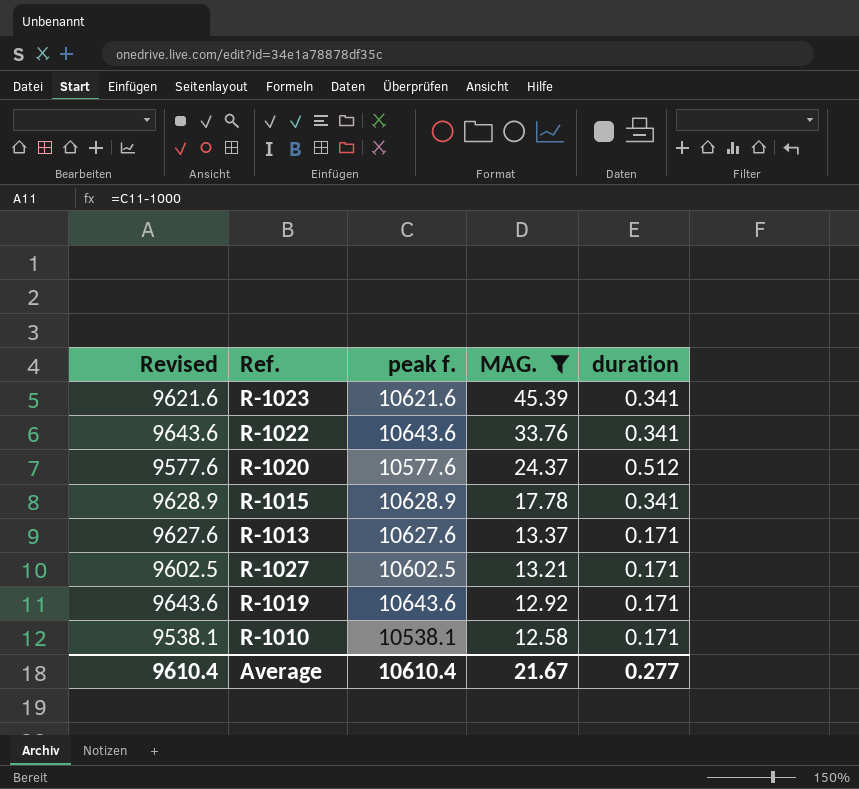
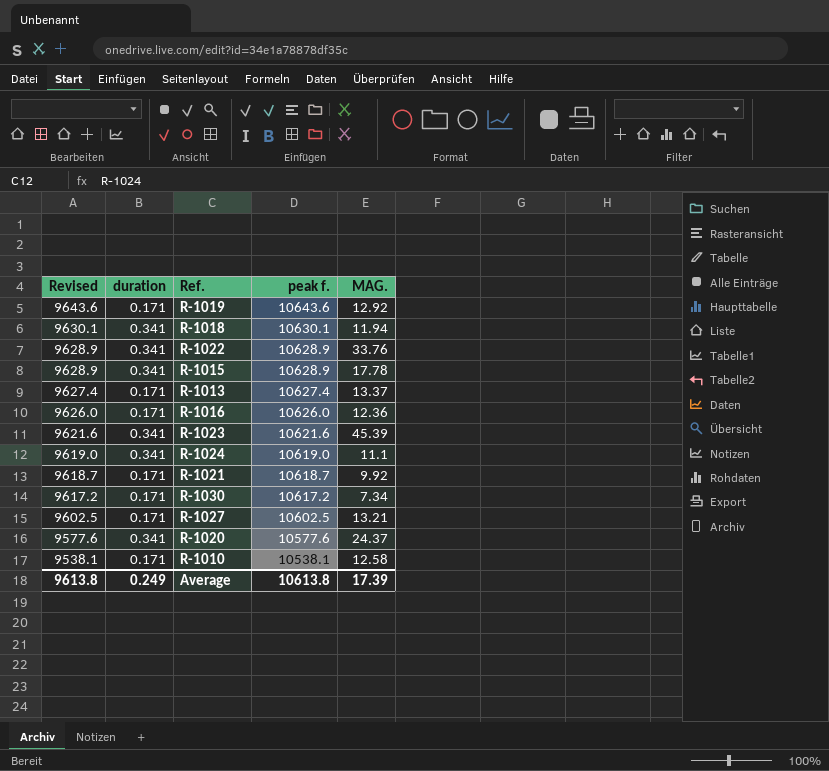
filter: MAG. >= 12.58 -> none
row order: MAG. descending -> Revised descending
column duration | position: 5 -> 2
R-1022 | Revised: 9643.6 -> 9628.9
R-1022 | peak f.: 10643.6 -> 10628.9
R-1013 | Revised: 9627.6 -> 9627.4
R-1013 | peak f.: 10627.6 -> 10627.4
R-1020 | duration: 0.512 -> 0.341
Average | Revised: 9610.4 -> 9613.8
Average | duration: 0.277 -> 0.249
Average | peak f.: 10610.4 -> 10613.8
Average | MAG.: 21.67 -> 17.39

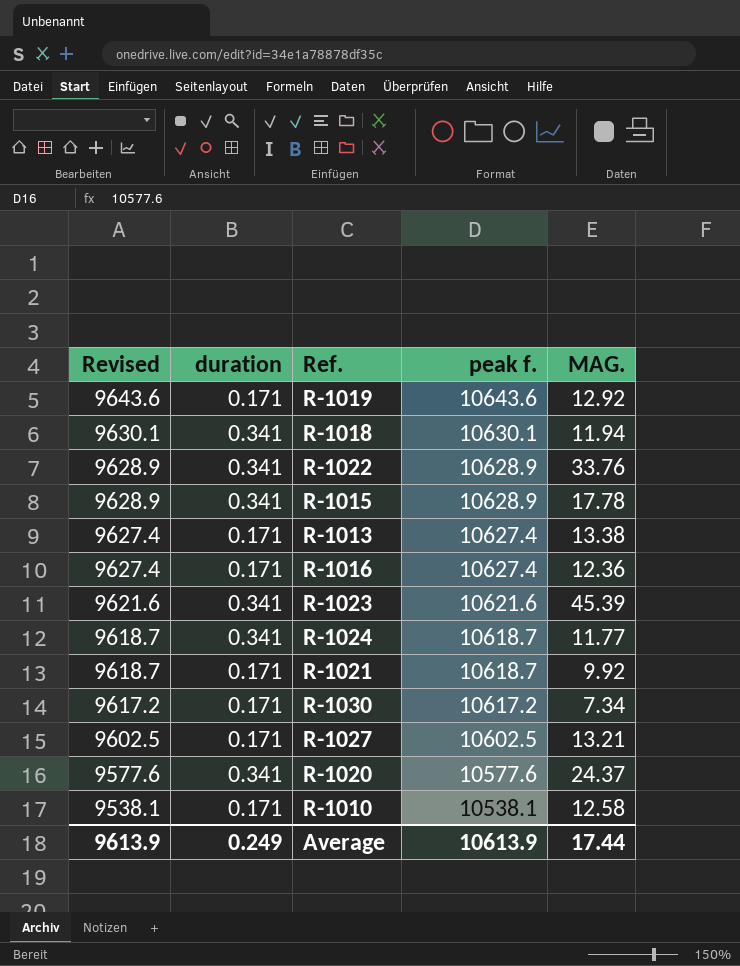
R-1013 | MAG.: 13.37 -> 13.38
R-1016 | Revised: 9626.0 -> 9627.4
R-1016 | peak f.: 10626.0 -> 10627.4
R-1024 | Revised: 9619.0 -> 9618.7
R-1024 | peak f.: 10619.0 -> 10618.7
R-1024 | MAG.: 11.1 -> 11.77
Average | Revised: 9613.8 -> 9613.9
Average | peak f.: 10613.8 -> 10613.9
Average | MAG.: 17.39 -> 17.44

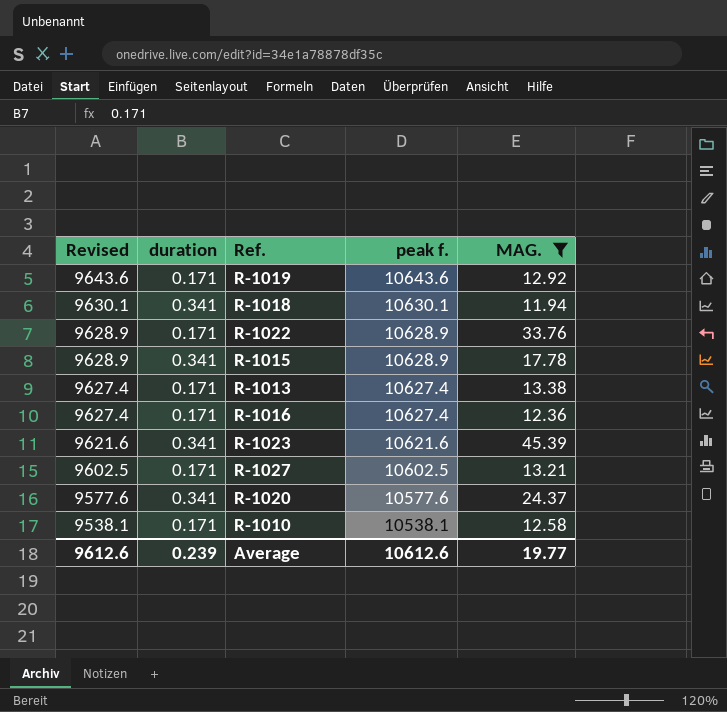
filter: none -> MAG. >= 11.94
R-1022 | duration: 0.341 -> 0.171
Average | Revised: 9613.9 -> 9612.6
Average | duration: 0.249 -> 0.239
Average | peak f.: 10613.9 -> 10612.6
Average | MAG.: 17.44 -> 19.77

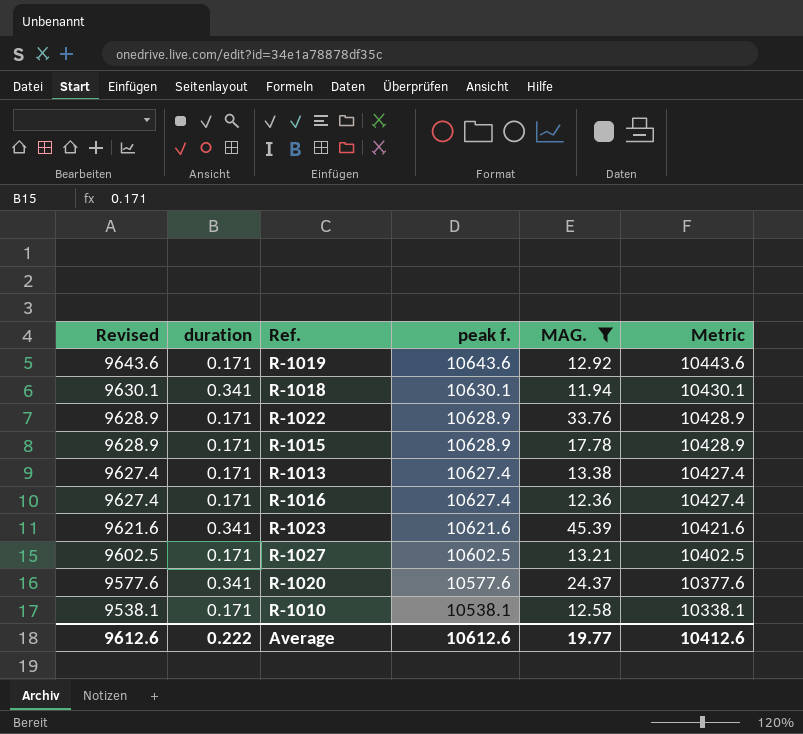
column Metric | formula: none -> [peak f.] - 200
R-1015 | duration: 0.341 -> 0.171
Average | duration: 0.239 -> 0.222

